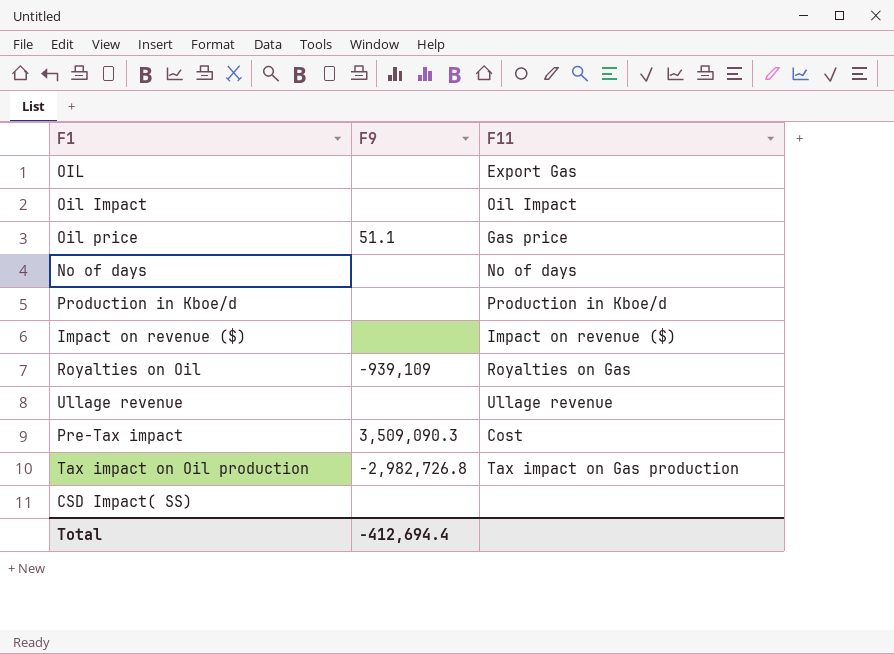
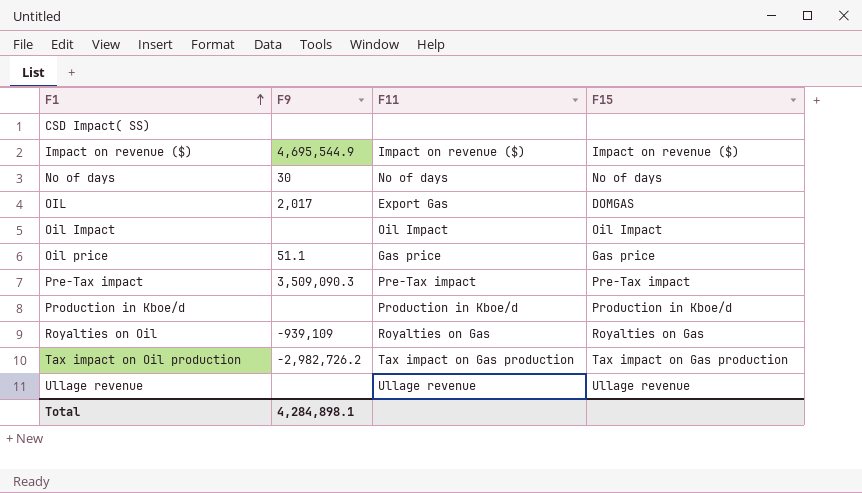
row order: none -> F1 ascending
column F15 | position: none -> 4
Impact on revenue ($) | F9: none -> 4,695,544.9
No of days | F9: none -> 30
OIL | F9: none -> 2,017
Pre-Tax impact | F11: Cost -> Pre-Tax impact
Tax impact on Oil production | F9: -2,982,726.8 -> -2,982,726.2
Total | F9: -412,694.4 -> 4,284,898.1

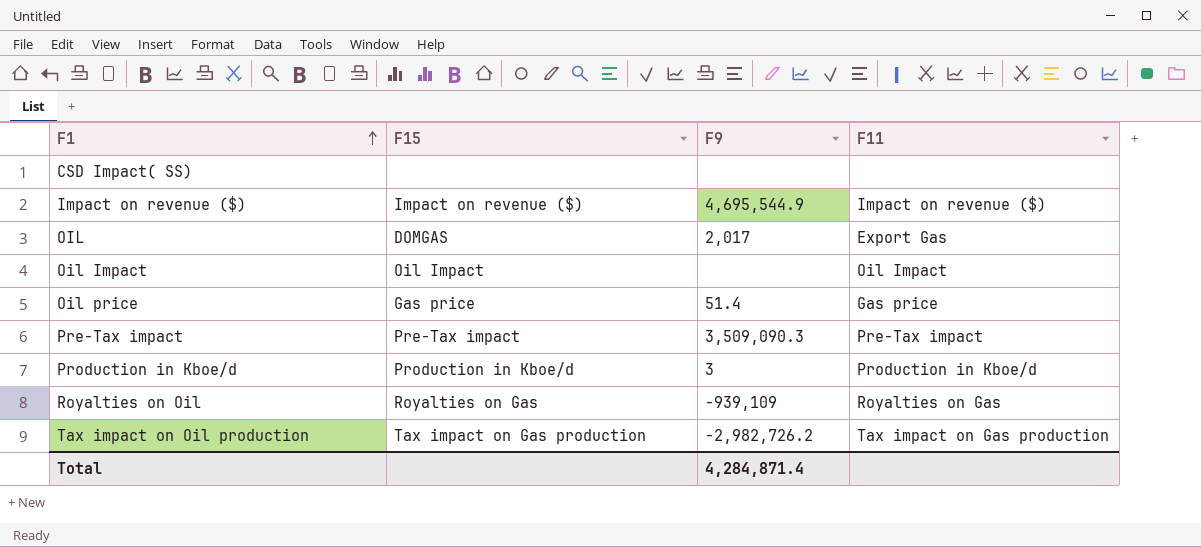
column F15 | position: 4 -> 2
row No of days: 30 | No of days | No of days -> none
row Ullage revenue: none | Ullage revenue | Ullage revenue -> none
Oil price | F9: 51.1 -> 51.4
Production in Kboe/d | F9: none -> 3
Total | F9: 4,284,898.1 -> 4,284,871.4

